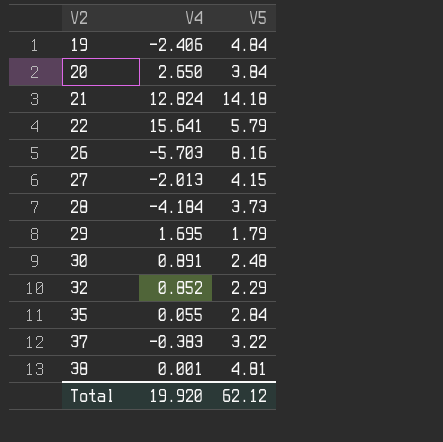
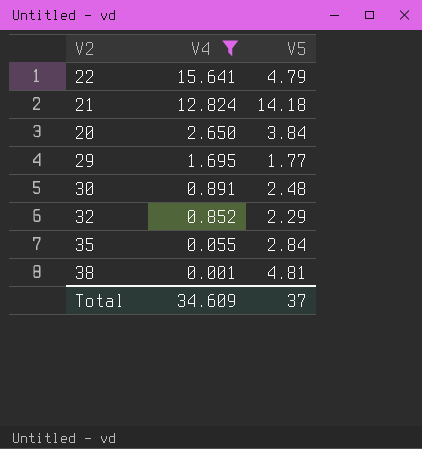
filter: none -> V4 >= 0.001
row order: V2 ascending -> V4 descending
22 | V5: 5.79 -> 4.79
29 | V5: 1.79 -> 1.77
Total | V4: 19.920 -> 34.609
Total | V5: 62.12 -> 37

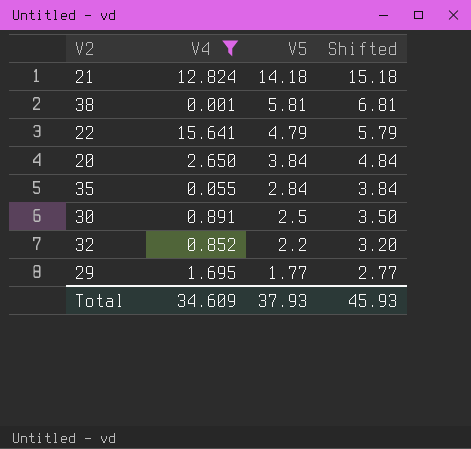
row order: V4 descending -> V5 descending
column Shifted | formula: none -> [V5] + 1
38 | V5: 4.81 -> 5.81
30 | V5: 2.48 -> 2.5
32 | V5: 2.29 -> 2.2
Total | V5: 37 -> 37.93

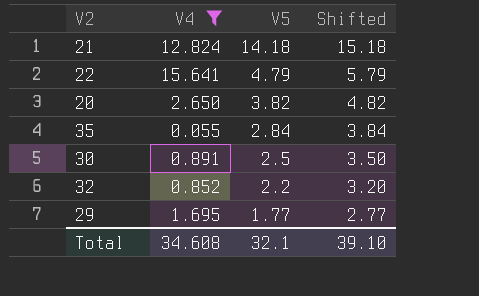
row 38: 0.001 | 5.81 | 6.81 -> none
20 | V5: 3.84 -> 3.82
20 | Shifted: 4.84 -> 4.82
Total | V4: 34.609 -> 34.608
Total | V5: 37.93 -> 32.1
Total | Shifted: 45.93 -> 39.10

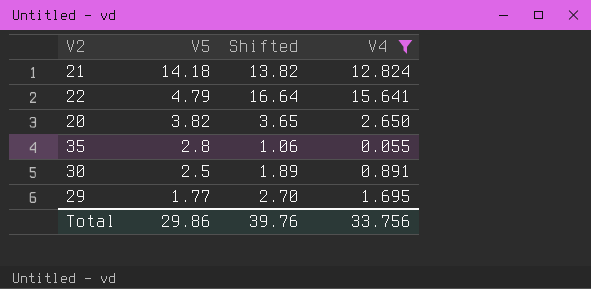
column Shifted | formula: [V5] + 1 -> [V4] + 1
column V4 | position: 2 -> 4
row 32: 0.852 | 2.2 | 3.20 -> none
35 | V5: 2.84 -> 2.8
Total | V5: 32.1 -> 29.86
Total | Shifted: 39.10 -> 39.76
Total | V4: 34.608 -> 33.756

